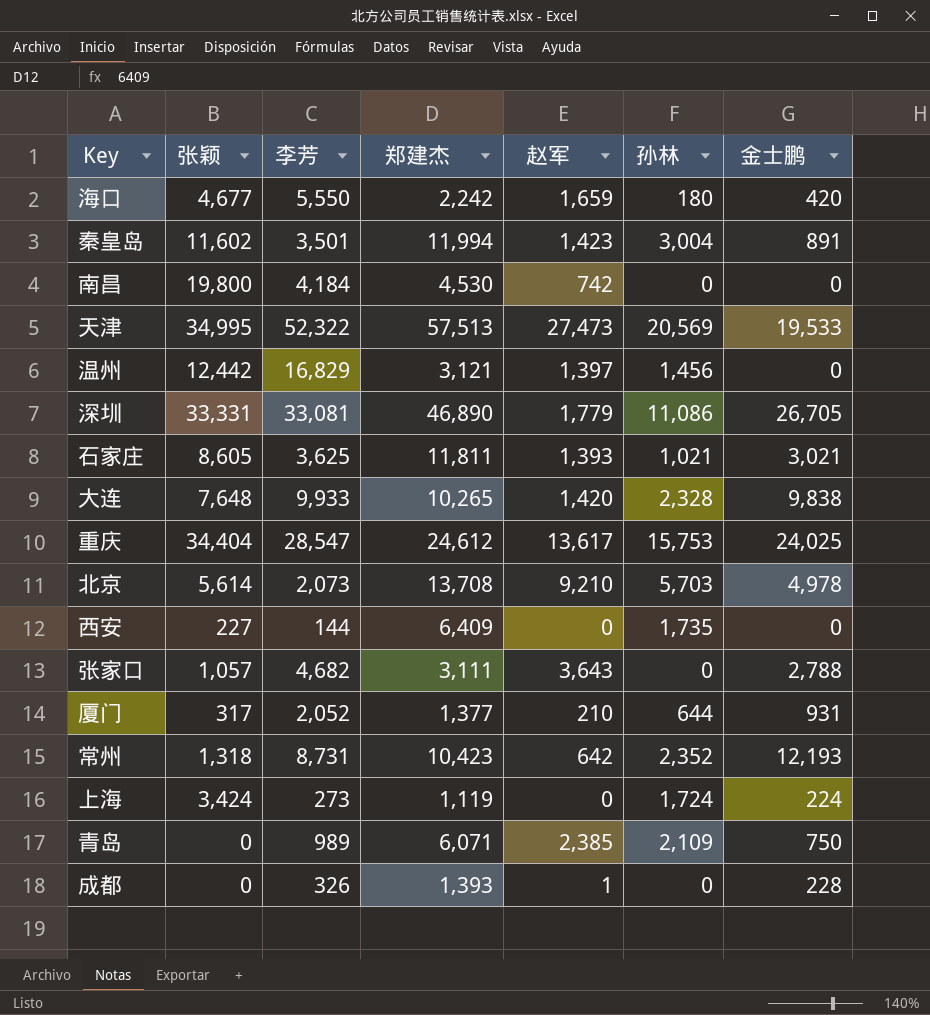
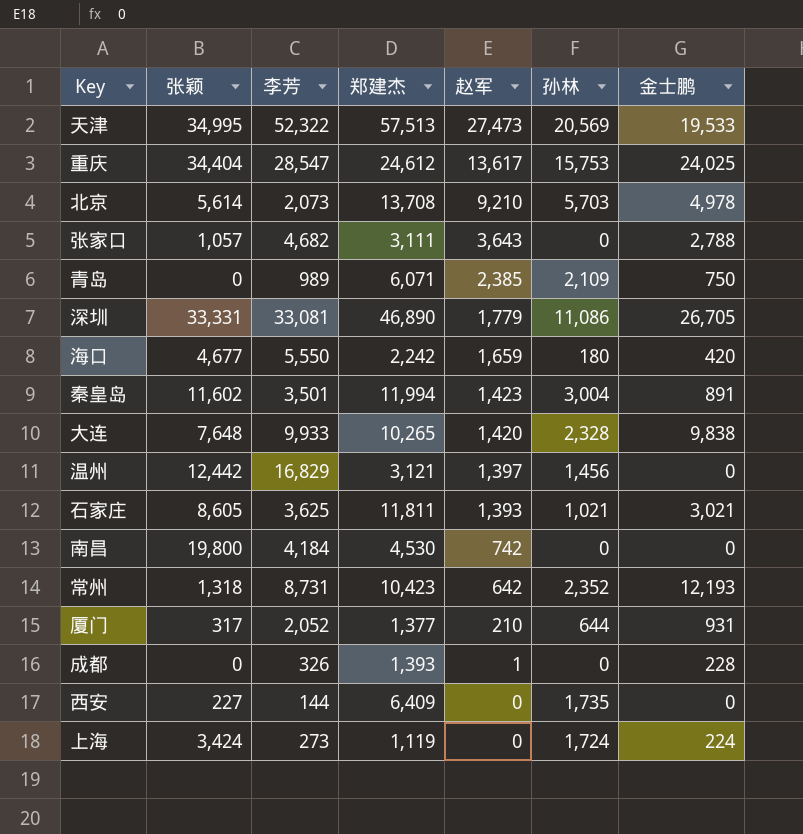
row order: none -> 赵军 descending

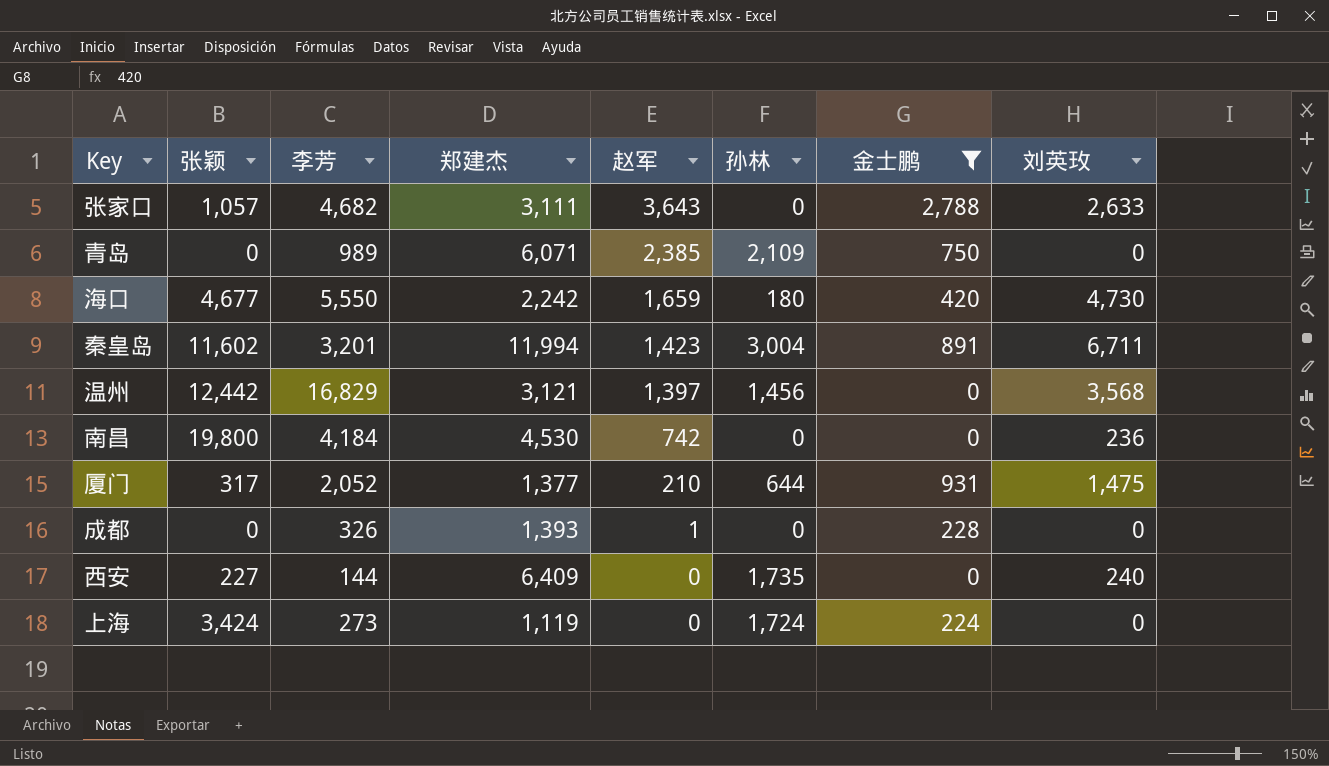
filter: none -> 金士鹏 <= 2,788
column 刘英玫 | position: none -> 8
秦皇岛 | 李芳: 3,501 -> 3,201

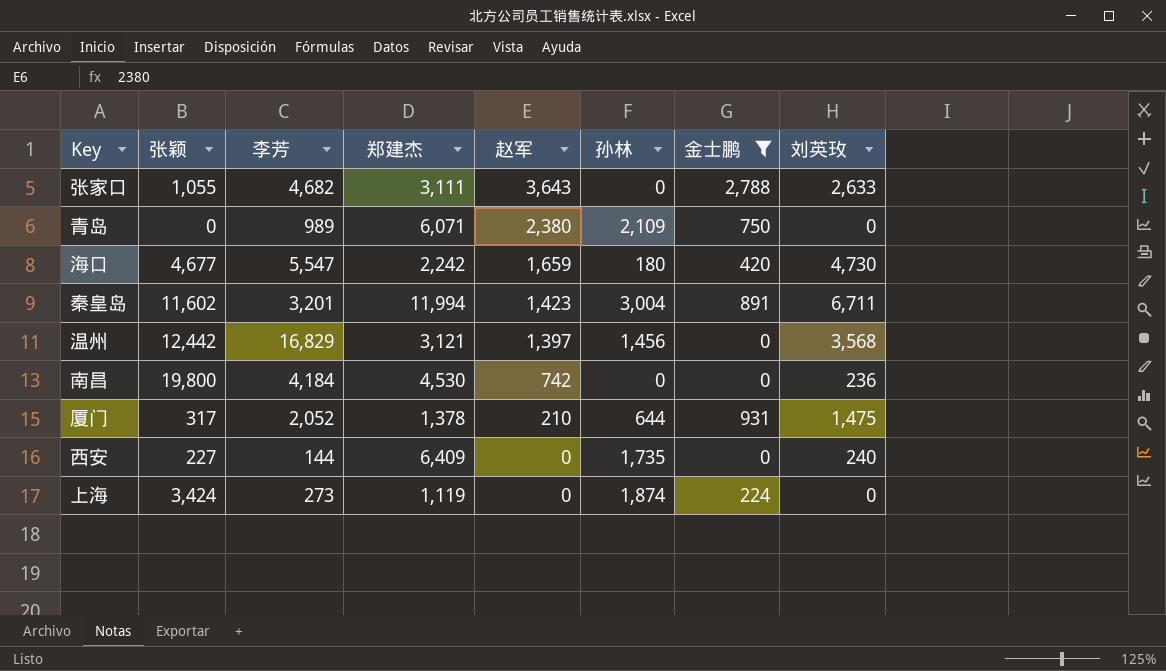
row 成都: 0 | 326 | 1,393 | 1 | 0 | 228 | 0 -> none
张家口 | 张颖: 1,057 -> 1,055
青岛 | 赵军: 2,385 -> 2,380
海口 | 李芳: 5,550 -> 5,547
厦门 | 郑建杰: 1,377 -> 1,378
上海 | 孙林: 1,724 -> 1,874

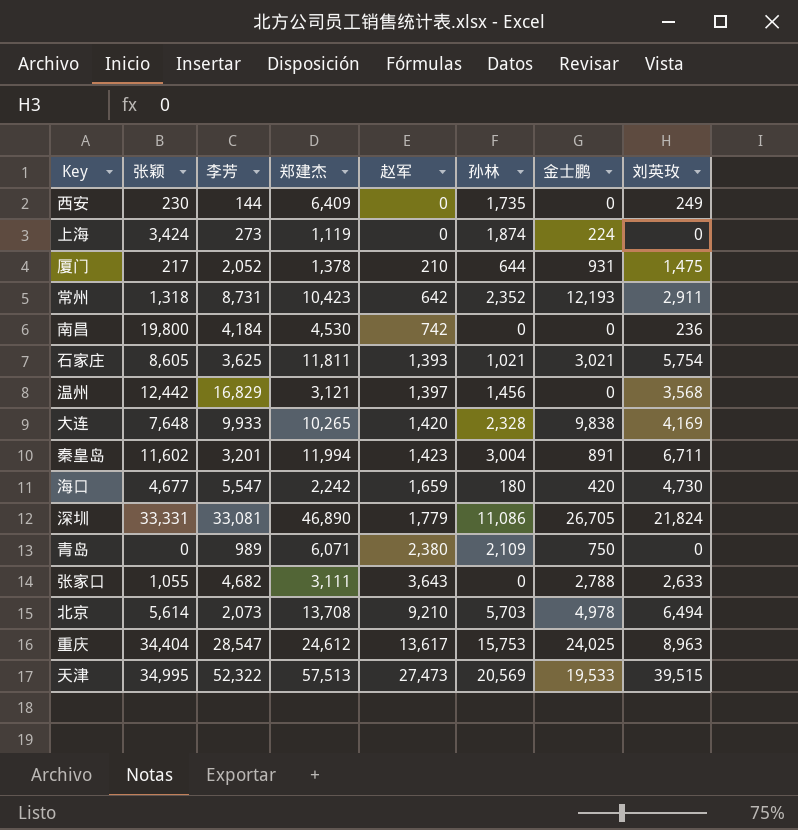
filter: 金士鹏 <= 2,788 -> none
row order: 赵军 descending -> 赵军 ascending
西安 | 张颖: 227 -> 230
西安 | 刘英玫: 240 -> 249
厦门 | 张颖: 317 -> 217

